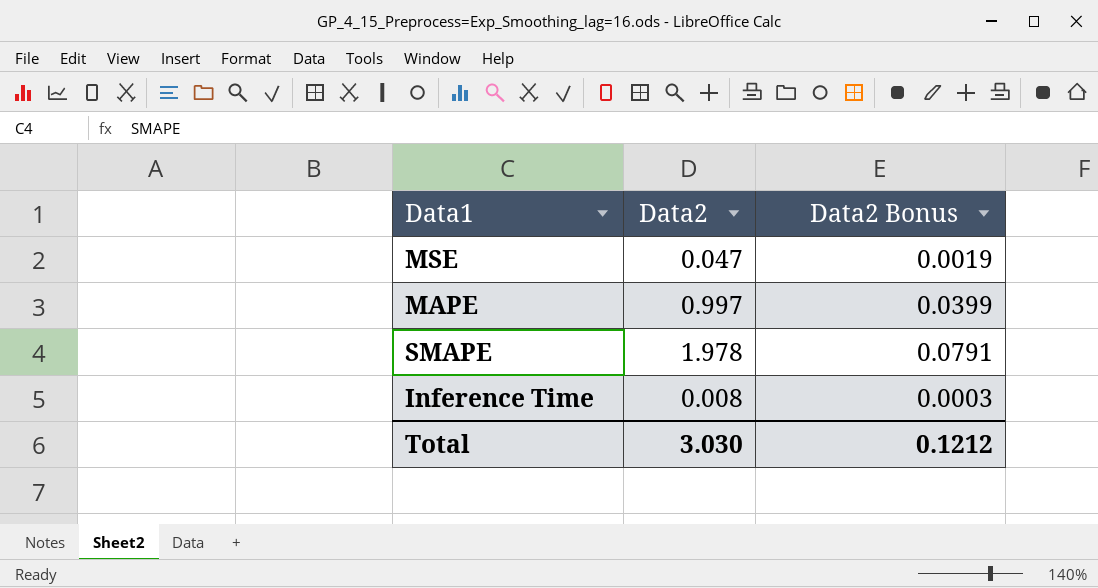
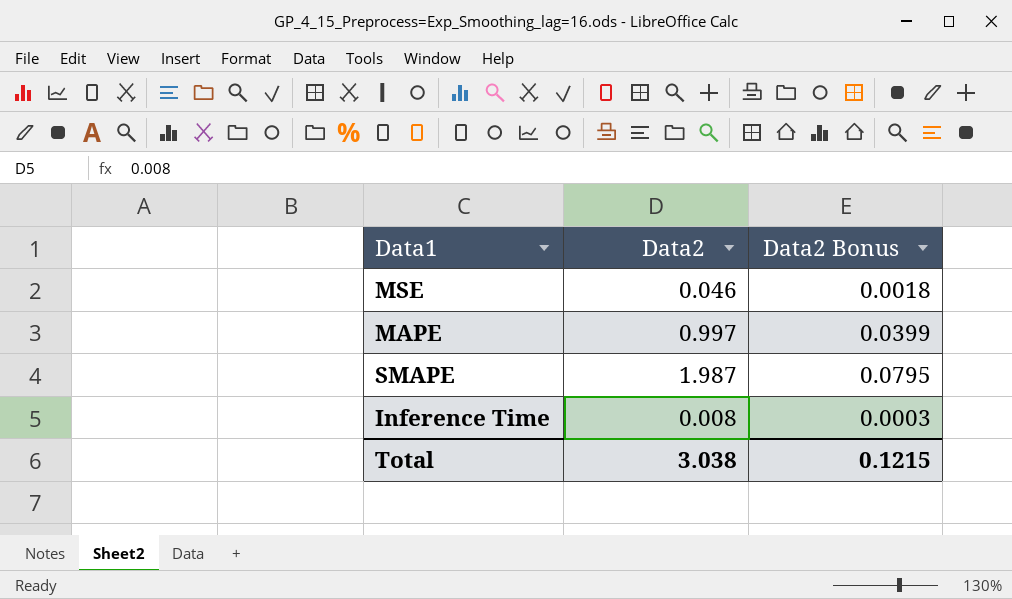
MSE | Data2: 0.047 -> 0.046
MSE | Data2 Bonus: 0.0019 -> 0.0018
SMAPE | Data2: 1.978 -> 1.987
SMAPE | Data2 Bonus: 0.0791 -> 0.0795
Total | Data2: 3.030 -> 3.038
Total | Data2 Bonus: 0.1212 -> 0.1215

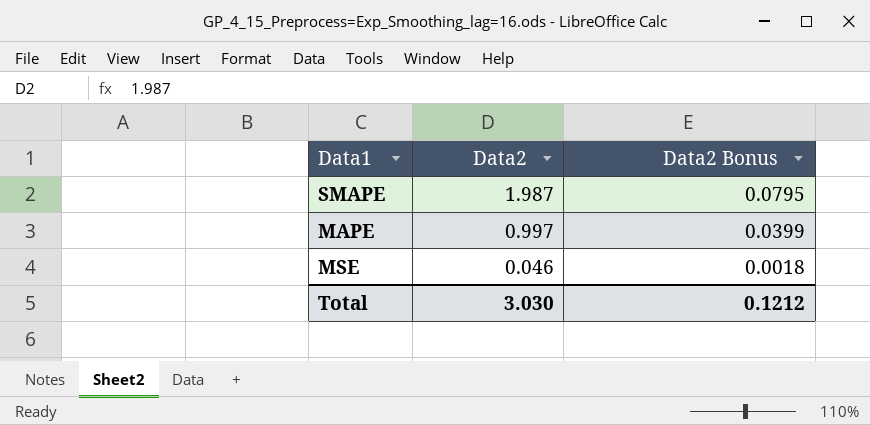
row order: none -> Data2 descending
row Inference Time: 0.008 | 0.0003 -> none
Total | Data2: 3.038 -> 3.030
Total | Data2 Bonus: 0.1215 -> 0.1212

